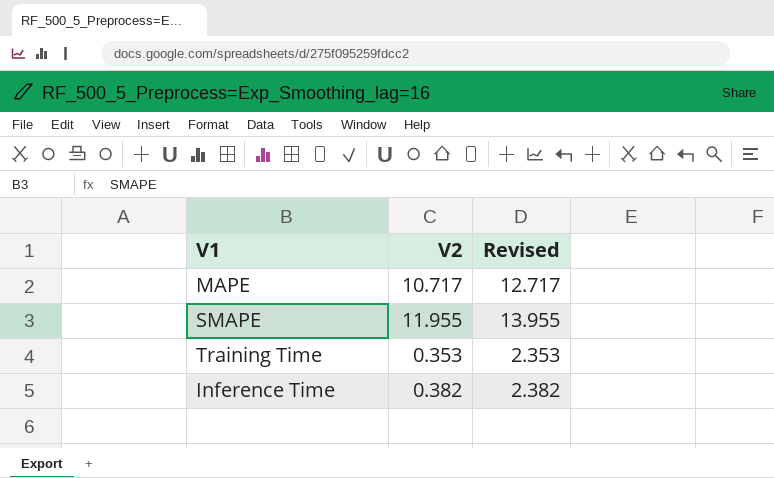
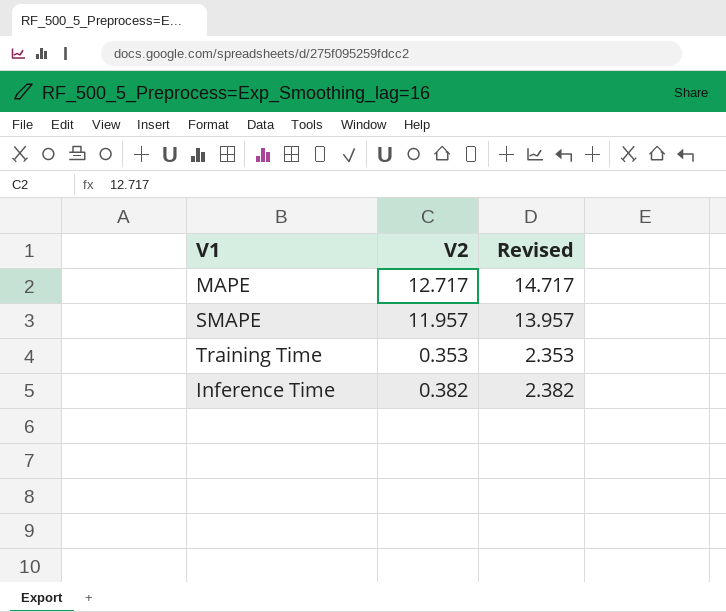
MAPE | V2: 10.717 -> 12.717
MAPE | Revised: 12.717 -> 14.717
SMAPE | V2: 11.955 -> 11.957
SMAPE | Revised: 13.955 -> 13.957

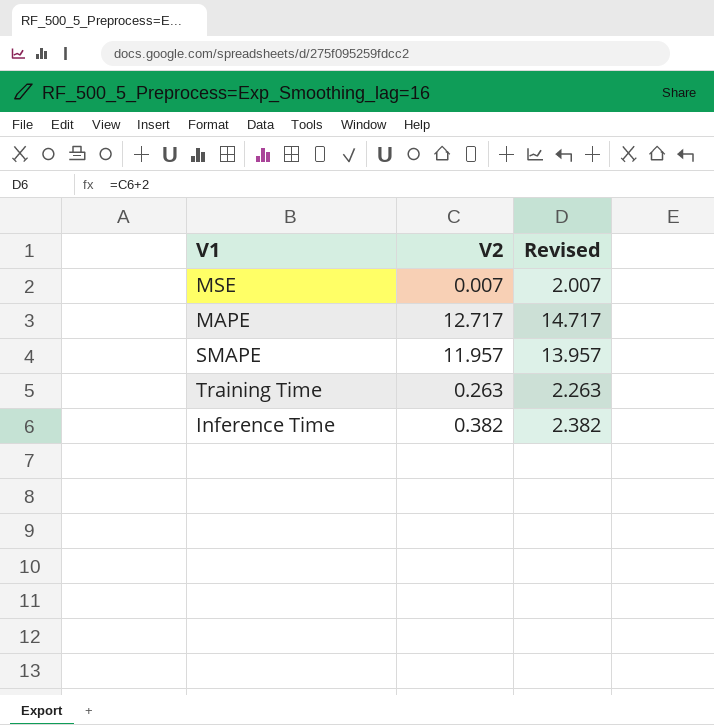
row MSE: none -> 0.007 | 2.007
Training Time | V2: 0.353 -> 0.263
Training Time | Revised: 2.353 -> 2.263

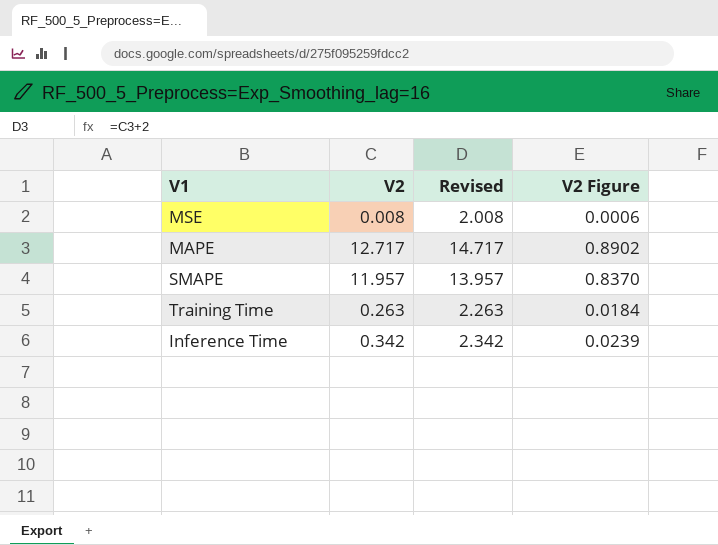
column V2 Figure | formula: none -> [V2] * 0.07
MSE | V2: 0.007 -> 0.008
MSE | Revised: 2.007 -> 2.008
Inference Time | V2: 0.382 -> 0.342
Inference Time | Revised: 2.382 -> 2.342

